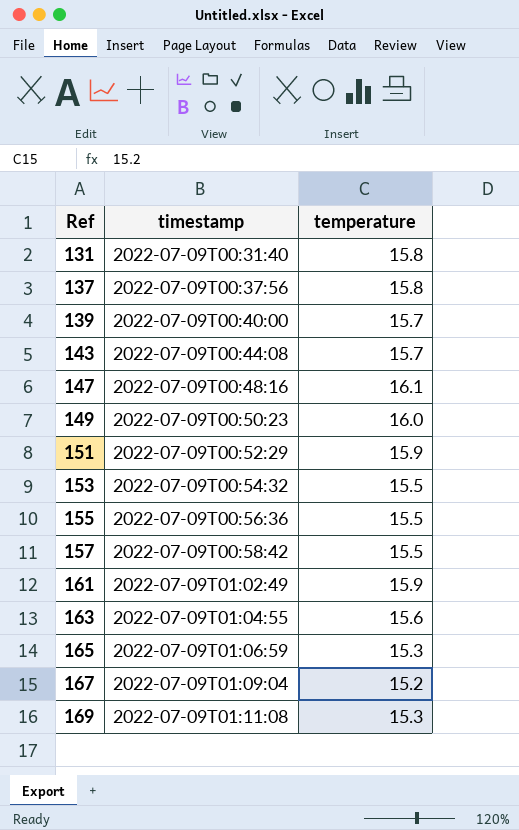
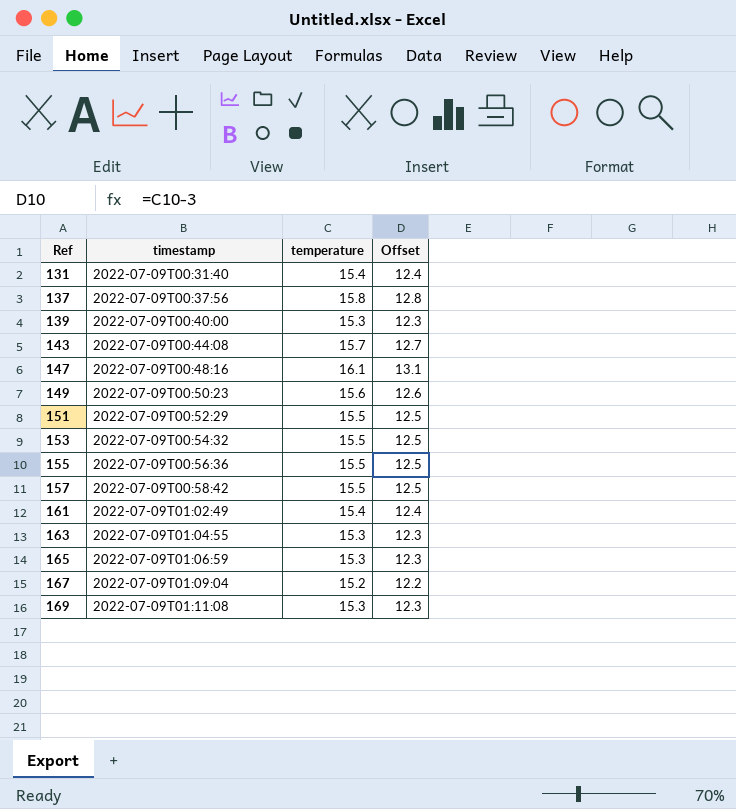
column Offset | formula: none -> [temperature] - 3
131 | temperature: 15.8 -> 15.4
139 | temperature: 15.7 -> 15.3
149 | temperature: 16.0 -> 15.6
151 | temperature: 15.9 -> 15.5
161 | temperature: 15.9 -> 15.4
163 | temperature: 15.6 -> 15.3

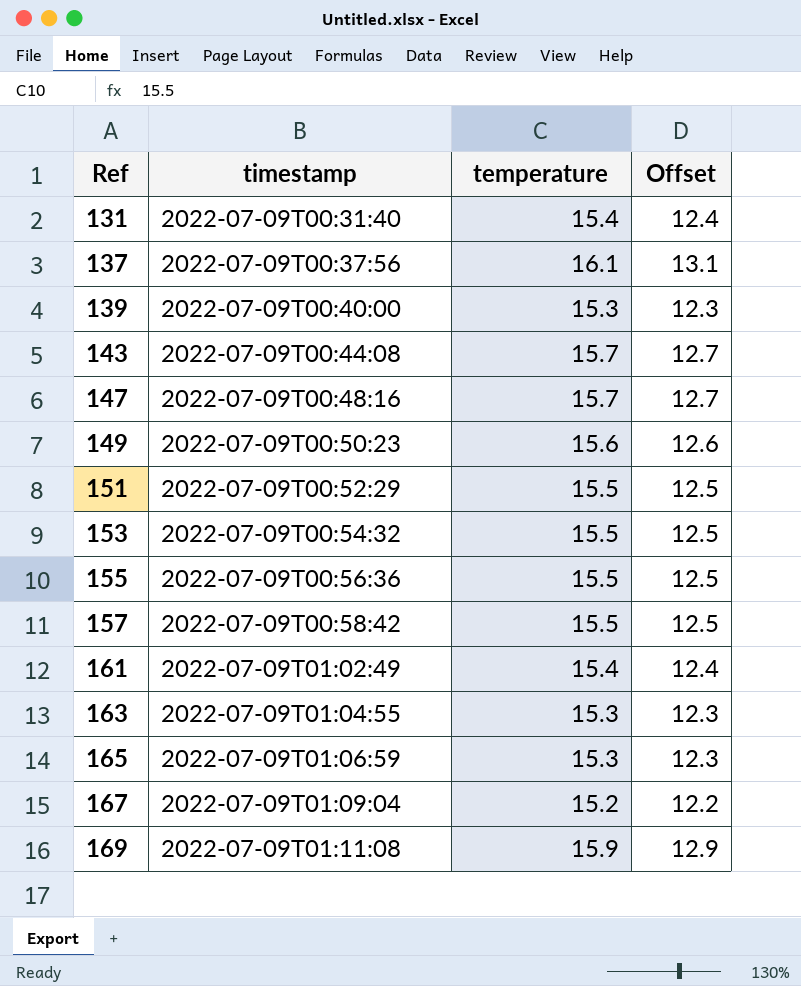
137 | temperature: 15.8 -> 16.1
137 | Offset: 12.8 -> 13.1
147 | temperature: 16.1 -> 15.7
147 | Offset: 13.1 -> 12.7
169 | temperature: 15.3 -> 15.9
169 | Offset: 12.3 -> 12.9

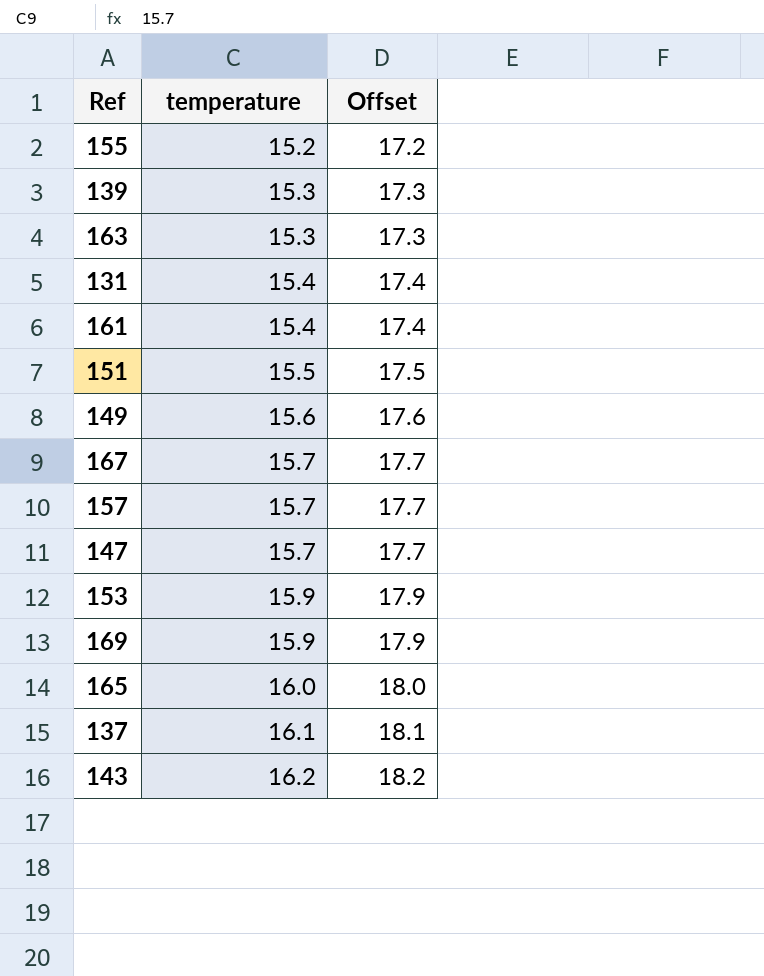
row order: Ref ascending -> temperature ascending
column timestamp | position: 2 -> none
column Offset | formula: [temperature] - 3 -> [temperature] + 2
155 | temperature: 15.5 -> 15.2
167 | temperature: 15.2 -> 15.7
157 | temperature: 15.5 -> 15.7
153 | temperature: 15.5 -> 15.9
165 | temperature: 15.3 -> 16.0
143 | temperature: 15.7 -> 16.2

